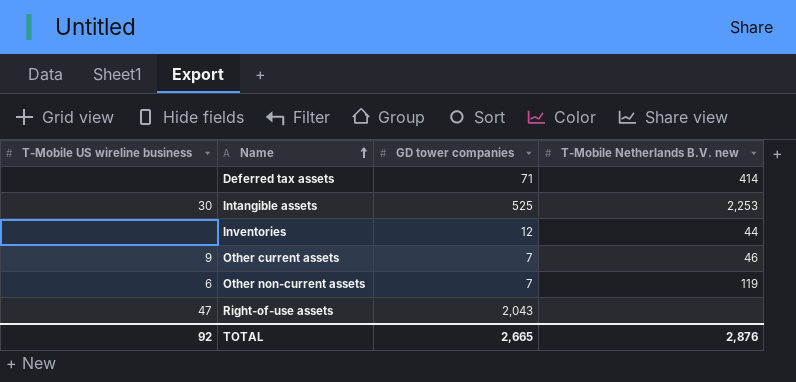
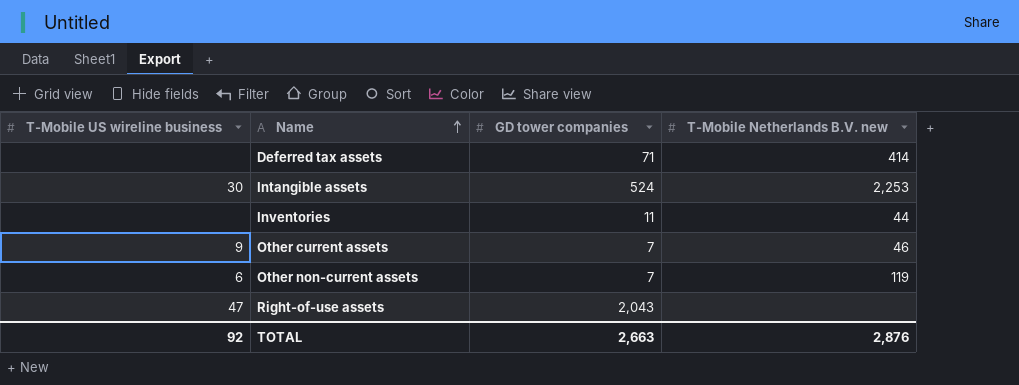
Intangible assets | GD tower companies: 525 -> 524
Inventories | GD tower companies: 12 -> 11
TOTAL | GD tower companies: 2,665 -> 2,663

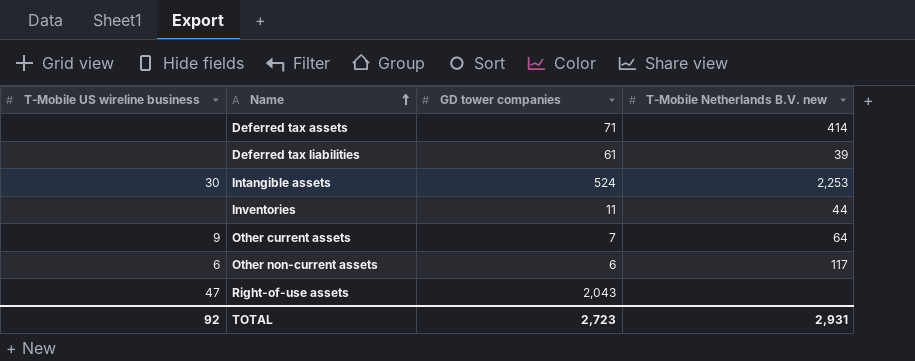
row Deferred tax liabilities: none -> none | 61 | 39
Other current assets | T‑Mobile Netherlands B.V. new: 46 -> 64
Other non-current assets | GD tower companies: 7 -> 6
Other non-current assets | T‑Mobile Netherlands B.V. new: 119 -> 117
TOTAL | GD tower companies: 2,663 -> 2,723
TOTAL | T‑Mobile Netherlands B.V. new: 2,876 -> 2,931

